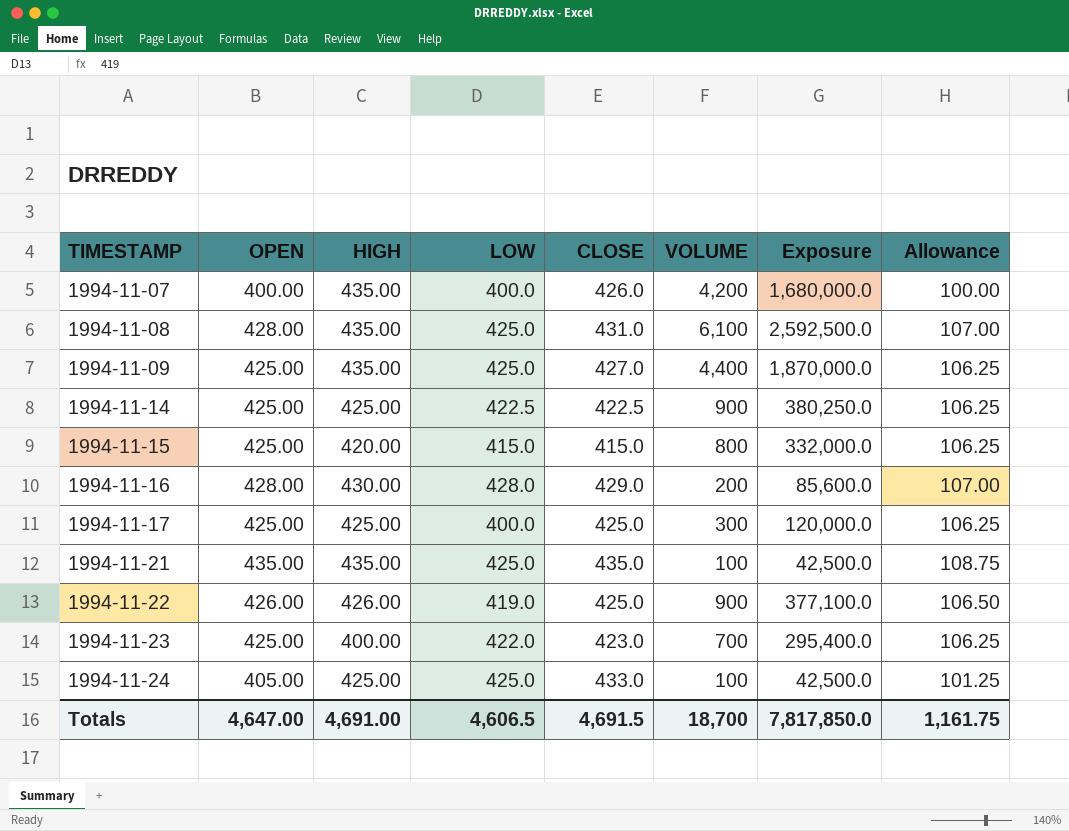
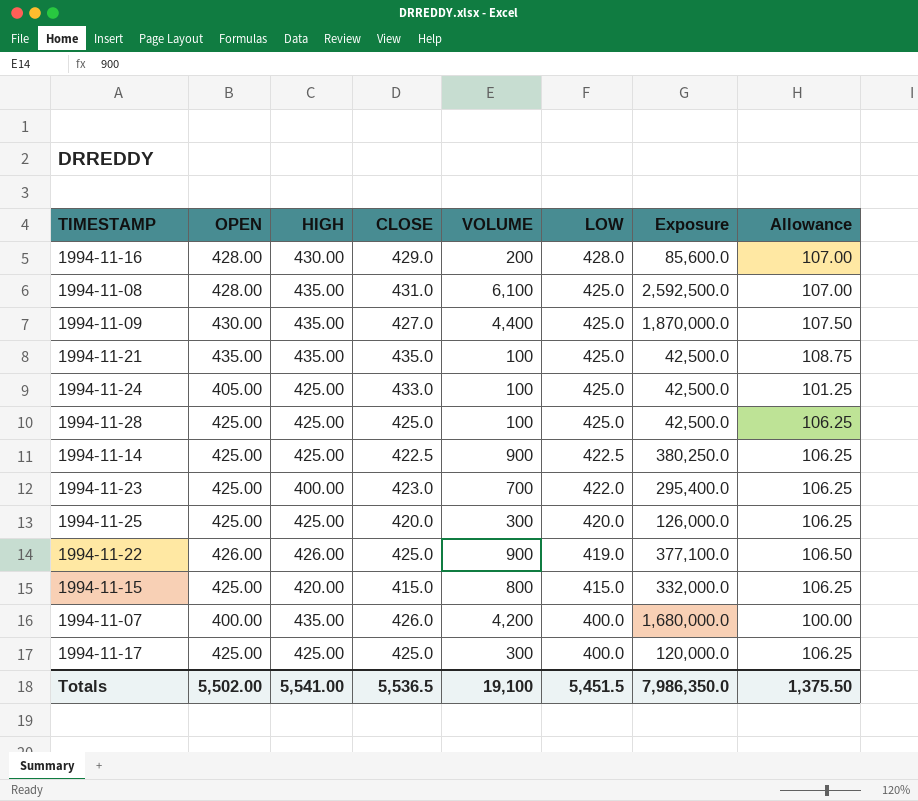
row order: TIMESTAMP ascending -> LOW descending
column LOW | position: 4 -> 6
1994-11-09 | OPEN: 425.00 -> 430.00
1994-11-09 | Allowance: 106.25 -> 107.50
row 1994-11-28: none -> 425.00 | 425.00 | 425.0 | 100 | 425.0 | 42,500.0 | 106.25
row 1994-11-25: none -> 425.00 | 425.00 | 420.0 | 300 | 420.0 | 126,000.0 | 106.25
Totals | OPEN: 4,647.00 -> 5,502.00
Totals | HIGH: 4,691.00 -> 5,541.00
Totals | CLOSE: 4,691.5 -> 5,536.5
Totals | VOLUME: 18,700 -> 19,100
Totals | LOW: 4,606.5 -> 5,451.5
Totals | Exposure: 7,817,850.0 -> 7,986,350.0
Totals | Allowance: 1,161.75 -> 1,375.50

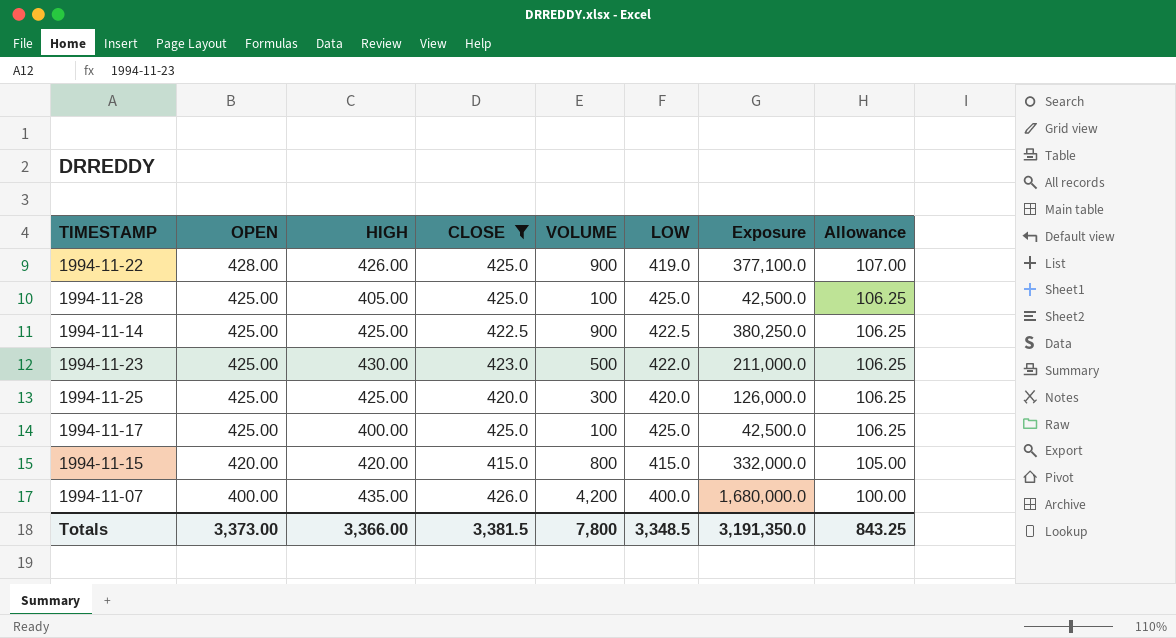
filter: none -> CLOSE <= 426.0
row order: LOW descending -> OPEN descending
1994-11-22 | OPEN: 426.00 -> 428.00
1994-11-22 | Allowance: 106.50 -> 107.00
1994-11-28 | HIGH: 425.00 -> 405.00
1994-11-23 | HIGH: 400.00 -> 430.00
1994-11-23 | VOLUME: 700 -> 500
1994-11-23 | Exposure: 295,400.0 -> 211,000.0
1994-11-17 | HIGH: 425.00 -> 400.00
1994-11-17 | VOLUME: 300 -> 100
1994-11-17 | LOW: 400.0 -> 425.0
1994-11-17 | Exposure: 120,000.0 -> 42,500.0
1994-11-15 | OPEN: 425.00 -> 420.00
1994-11-15 | Allowance: 106.25 -> 105.00
Totals | OPEN: 5,502.00 -> 3,373.00
Totals | HIGH: 5,541.00 -> 3,366.00
Totals | CLOSE: 5,536.5 -> 3,381.5
Totals | VOLUME: 19,100 -> 7,800
Totals | LOW: 5,451.5 -> 3,348.5
Totals | Exposure: 7,986,350.0 -> 3,191,350.0
Totals | Allowance: 1,375.50 -> 843.25

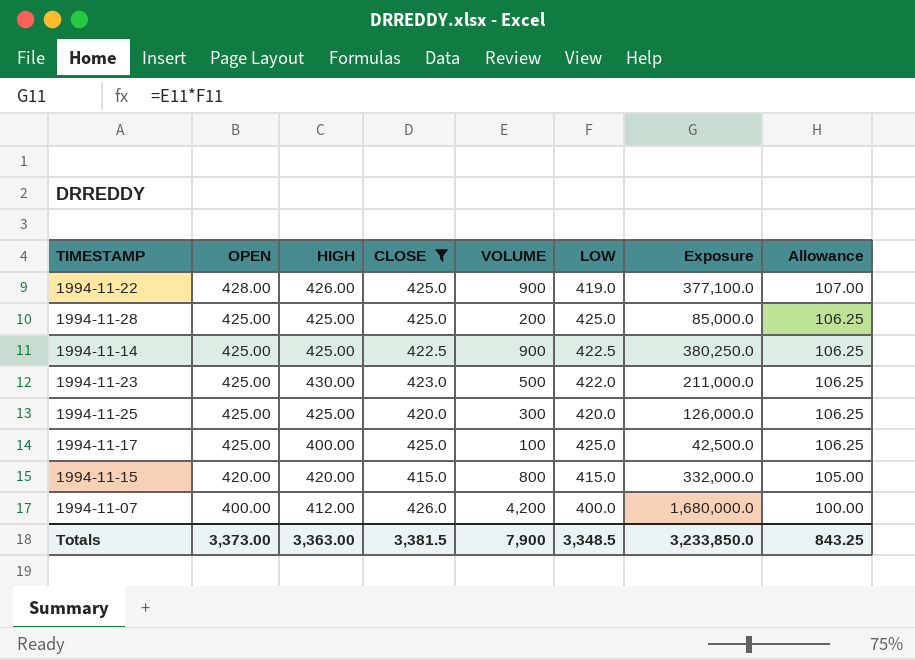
1994-11-28 | HIGH: 405.00 -> 425.00
1994-11-28 | VOLUME: 100 -> 200
1994-11-28 | Exposure: 42,500.0 -> 85,000.0
1994-11-07 | HIGH: 435.00 -> 412.00
Totals | HIGH: 3,366.00 -> 3,363.00
Totals | VOLUME: 7,800 -> 7,900
Totals | Exposure: 3,191,350.0 -> 3,233,850.0

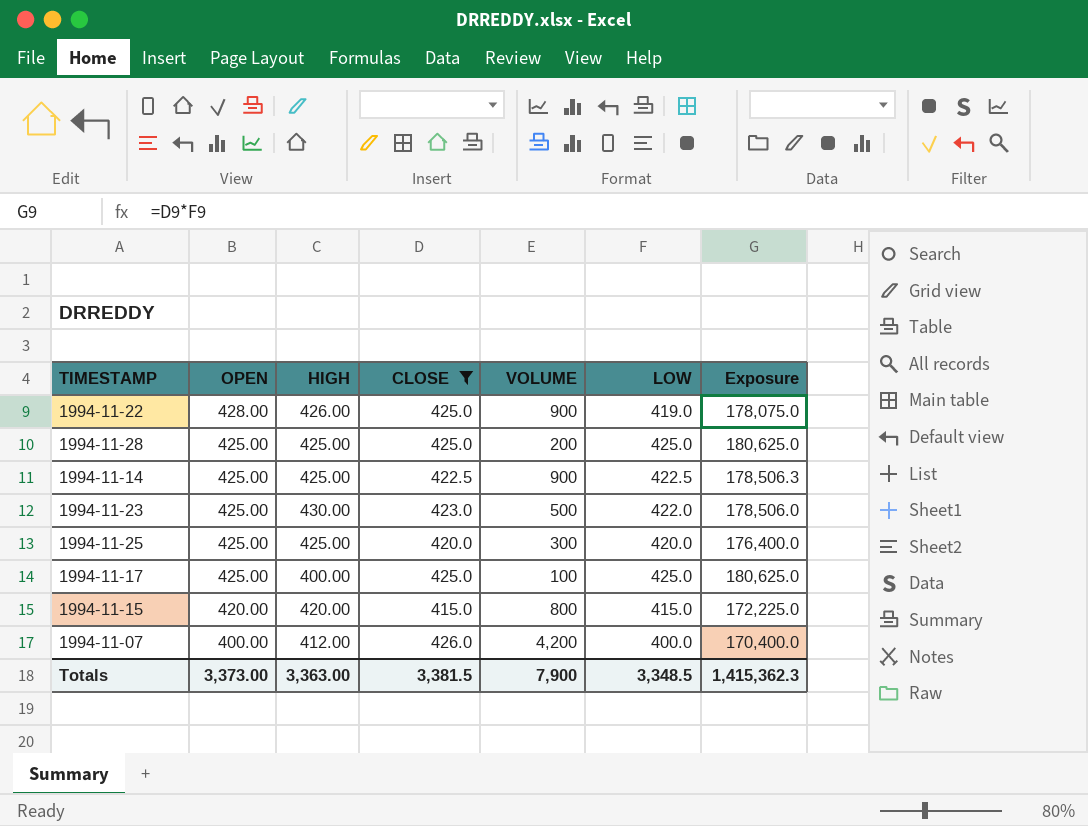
column Allowance | formula: [OPEN] * 0.25 -> none
column Exposure | formula: [VOLUME] * [LOW] -> [CLOSE] * [LOW]
Totals | Exposure: 3,233,850.0 -> 1,415,362.3

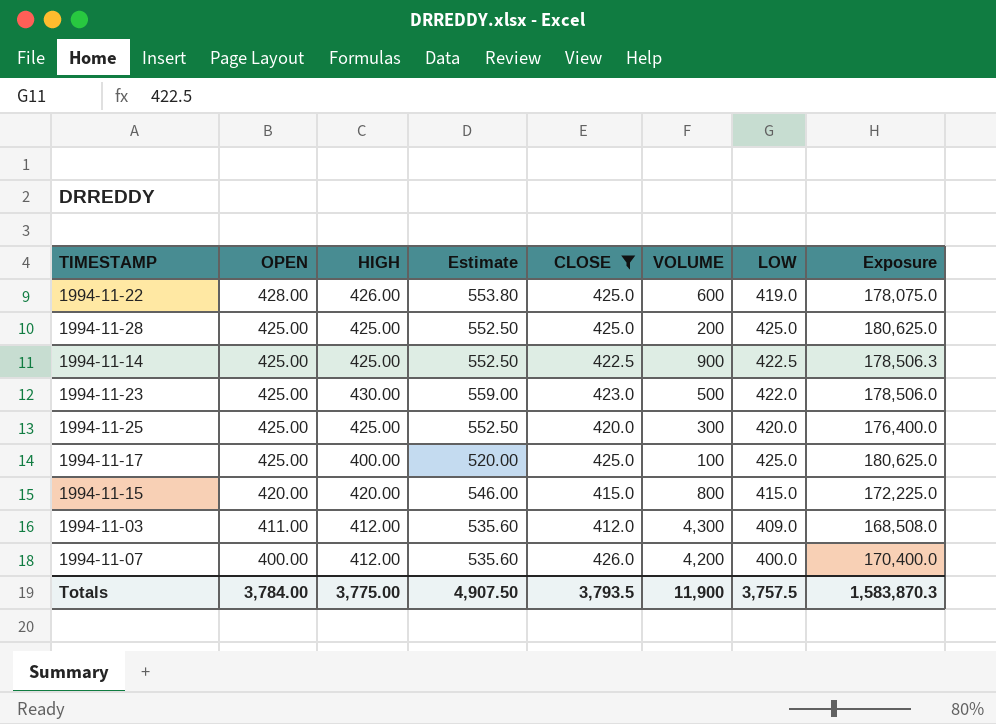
column Estimate | formula: none -> [HIGH] * 1.3
1994-11-22 | VOLUME: 900 -> 600
row 1994-11-03: none -> 411.00 | 412.00 | 535.60 | 412.0 | 4,300 | 409.0 | 168,508.0
Totals | OPEN: 3,373.00 -> 3,784.00
Totals | HIGH: 3,363.00 -> 3,775.00
Totals | CLOSE: 3,381.5 -> 3,793.5
Totals | VOLUME: 7,900 -> 11,900
Totals | LOW: 3,348.5 -> 3,757.5
Totals | Exposure: 1,415,362.3 -> 1,583,870.3

